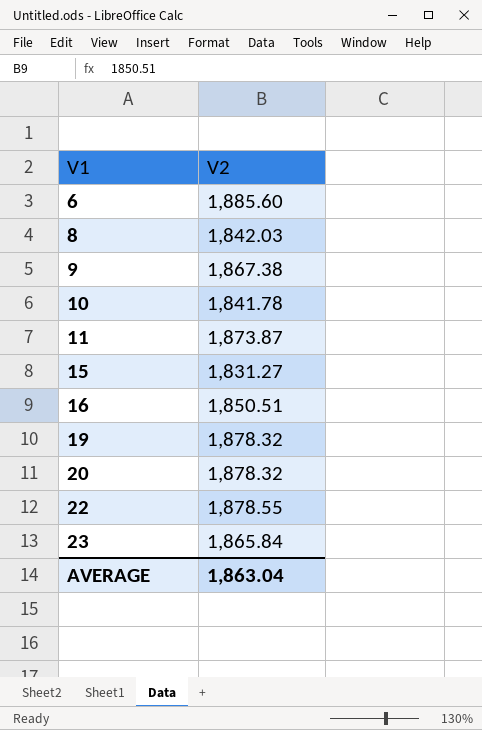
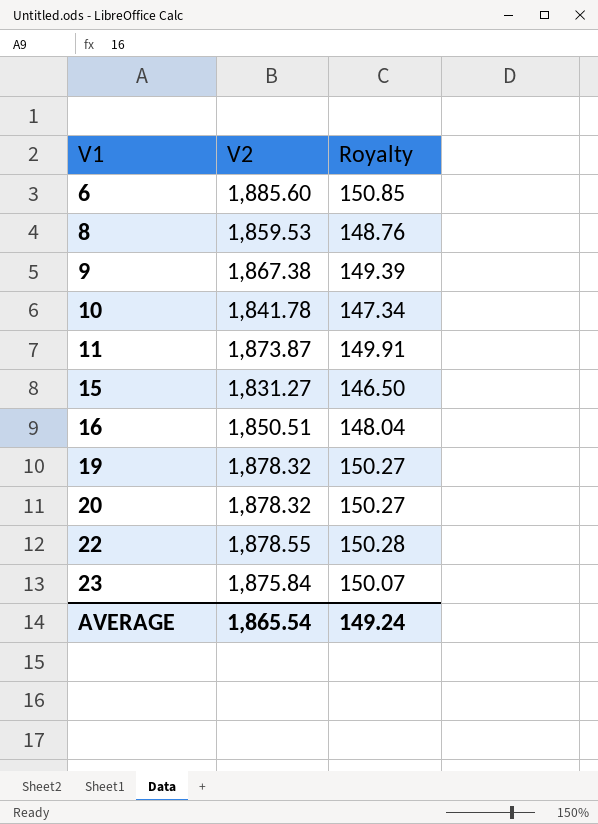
column Royalty | formula: none -> [V2] * 0.08
8 | V2: 1,842.03 -> 1,859.53
23 | V2: 1,865.84 -> 1,875.84
AVERAGE | V2: 1,863.04 -> 1,865.54

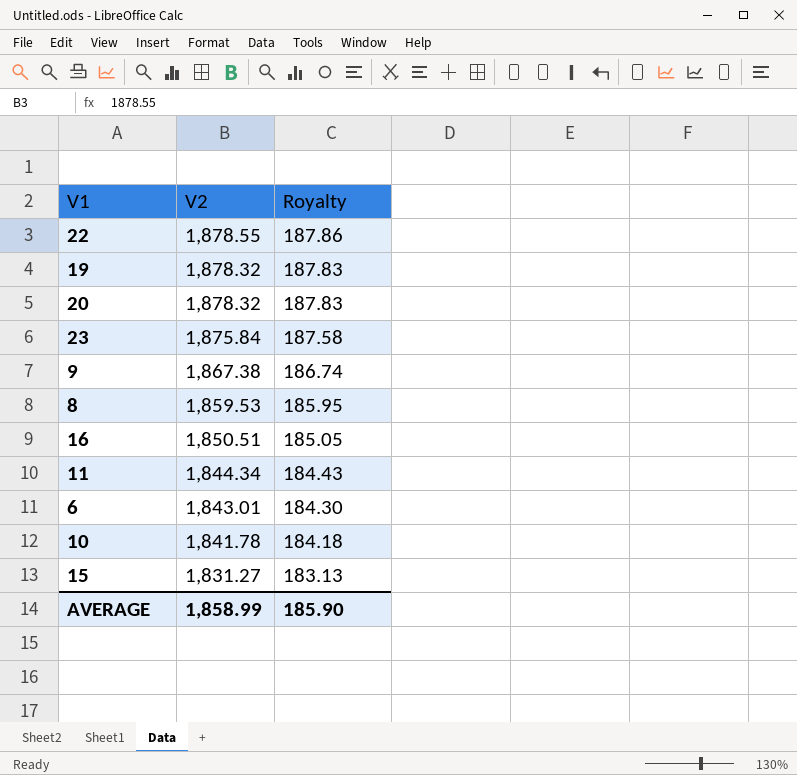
row order: V1 ascending -> V2 descending
column Royalty | formula: [V2] * 0.08 -> [V2] * 0.1
11 | V2: 1,873.87 -> 1,844.34
6 | V2: 1,885.60 -> 1,843.01
AVERAGE | V2: 1,865.54 -> 1,858.99
AVERAGE | Royalty: 149.24 -> 185.90

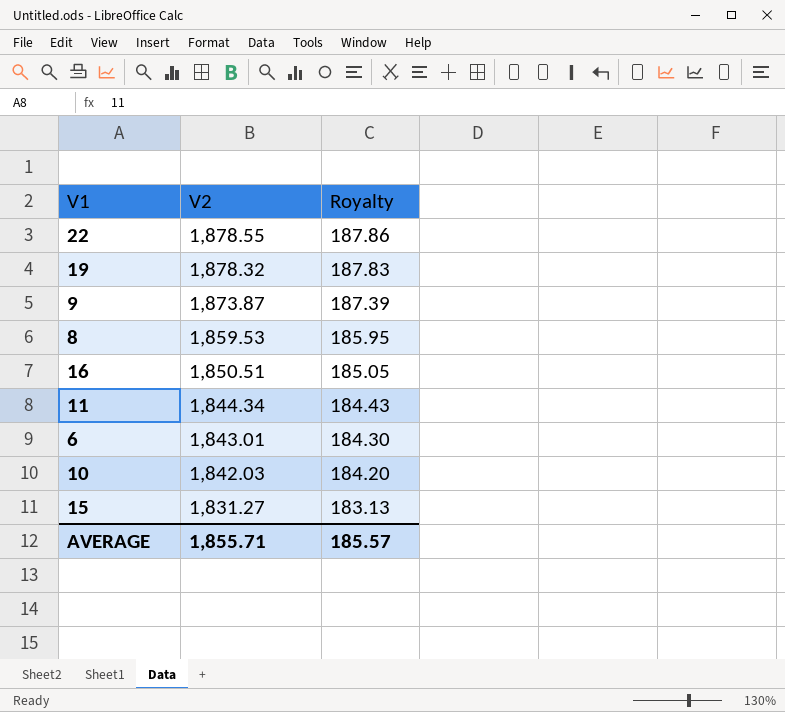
row 20: 1,878.32 | 187.83 -> none
row 23: 1,875.84 | 187.58 -> none
9 | V2: 1,867.38 -> 1,873.87
9 | Royalty: 186.74 -> 187.39
10 | V2: 1,841.78 -> 1,842.03
10 | Royalty: 184.18 -> 184.20
AVERAGE | V2: 1,858.99 -> 1,855.71
AVERAGE | Royalty: 185.90 -> 185.57

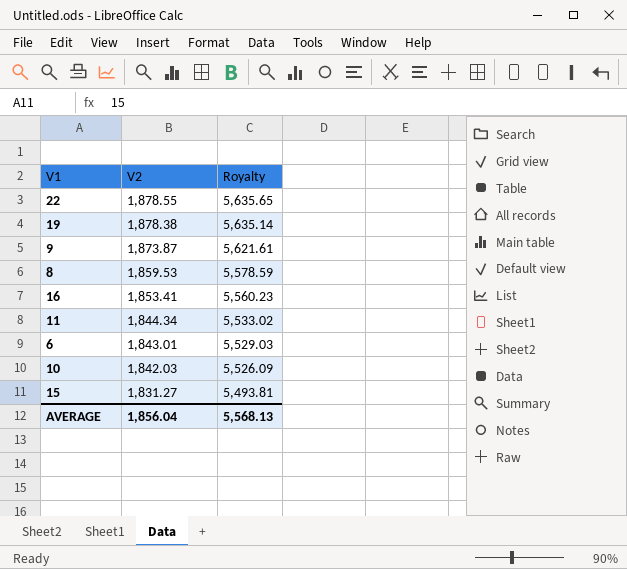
column Royalty | formula: [V2] * 0.1 -> [V2] * 3
19 | V2: 1,878.32 -> 1,878.38
16 | V2: 1,850.51 -> 1,853.41
AVERAGE | V2: 1,855.71 -> 1,856.04
AVERAGE | Royalty: 185.57 -> 5,568.13

